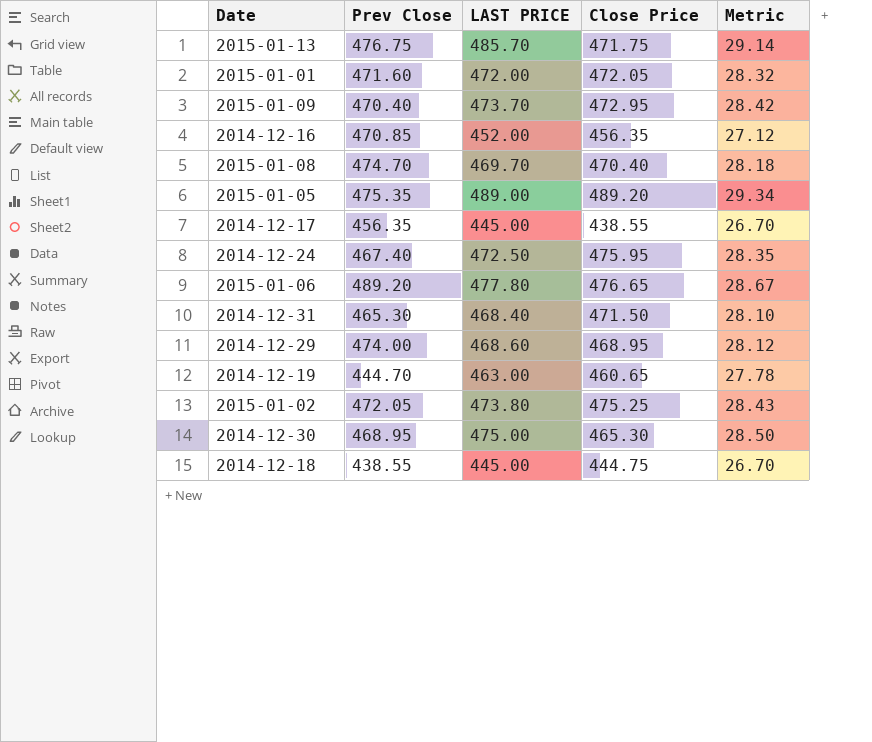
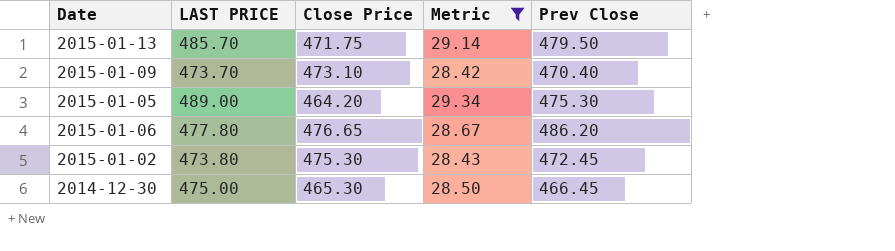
filter: none -> Metric >= 28.42
column Prev Close | position: 2 -> 5
2015-01-13 | Prev Close: 476.75 -> 479.50
2015-01-09 | Close Price: 472.95 -> 473.10
2015-01-05 | Close Price: 489.20 -> 464.20
2015-01-05 | Prev Close: 475.35 -> 475.30
2015-01-06 | Prev Close: 489.20 -> 486.20
2015-01-02 | Close Price: 475.25 -> 475.30
2015-01-02 | Prev Close: 472.05 -> 472.45
2014-12-30 | Prev Close: 468.95 -> 466.45

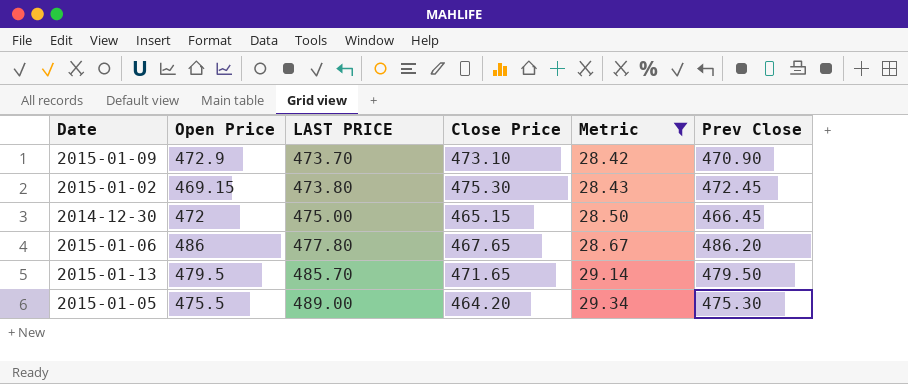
row order: none -> LAST PRICE ascending
column Open Price | position: none -> 2
2015-01-09 | Prev Close: 470.40 -> 470.90
2014-12-30 | Close Price: 465.30 -> 465.15
2015-01-06 | Close Price: 476.65 -> 467.65
2015-01-13 | Close Price: 471.75 -> 471.65

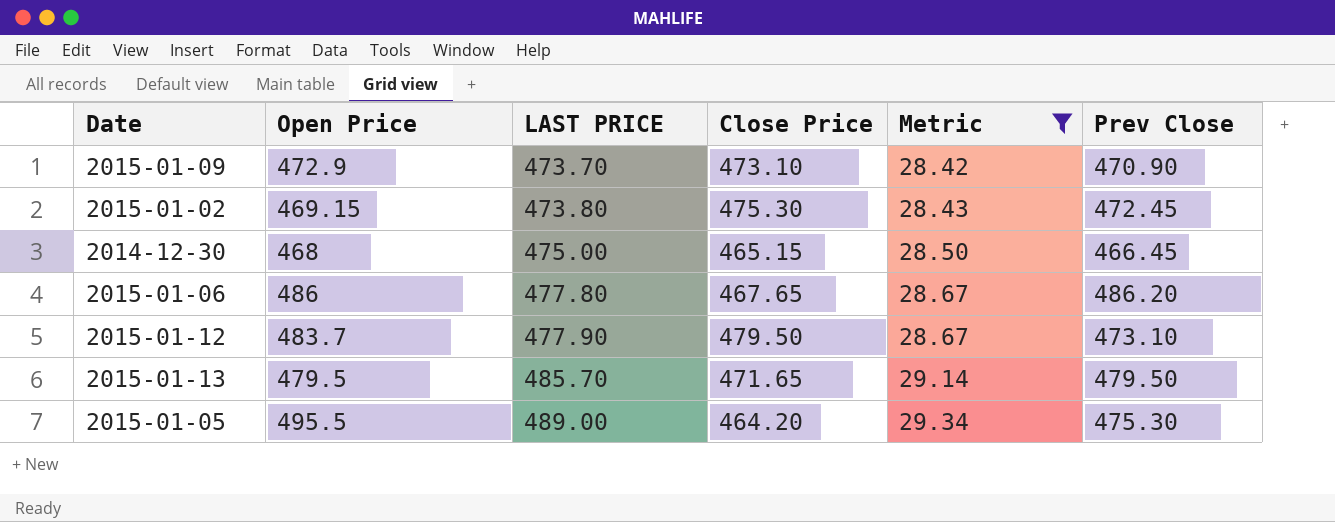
2014-12-30 | Open Price: 472 -> 468
row 2015-01-12: none -> 483.7 | 477.90 | 479.50 | 28.67 | 473.10
2015-01-05 | Open Price: 475.5 -> 495.5

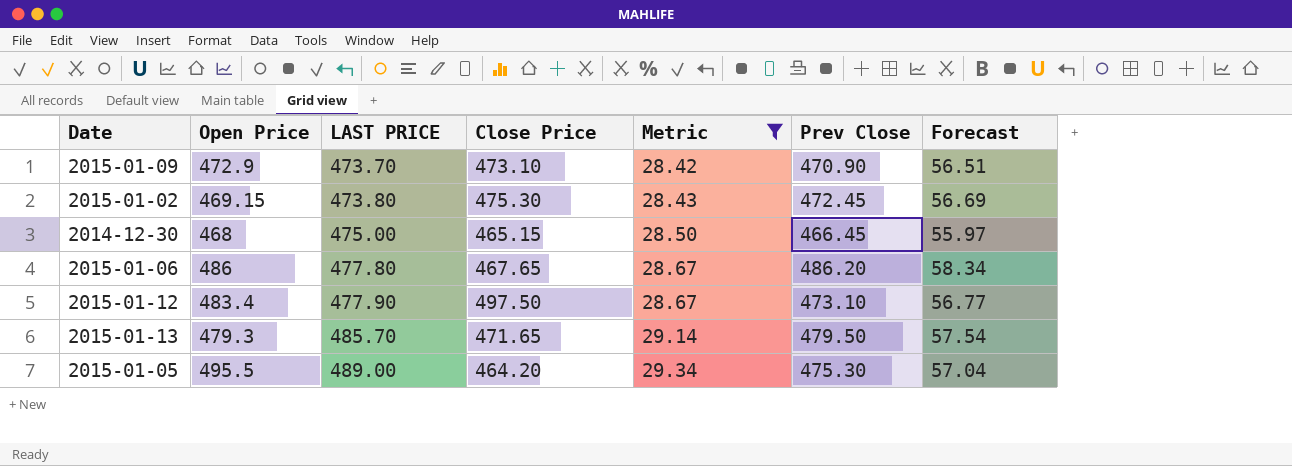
column Forecast | formula: none -> [Prev Close] * 0.12
2015-01-12 | Open Price: 483.7 -> 483.4
2015-01-12 | Close Price: 479.50 -> 497.50
2015-01-13 | Open Price: 479.5 -> 479.3

